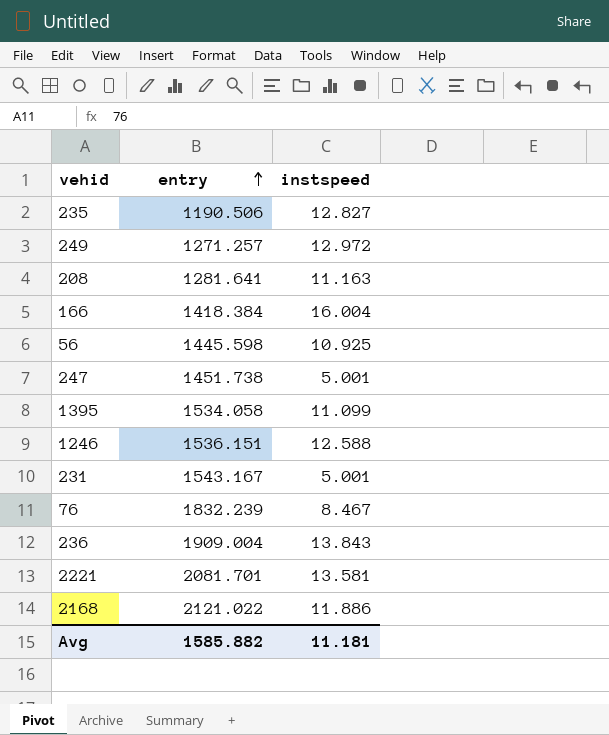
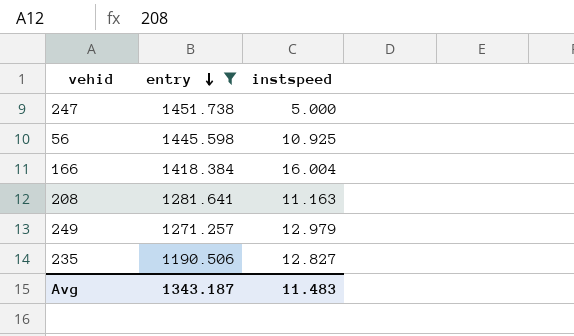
filter: none -> entry <= 1451.738
row order: entry ascending -> entry descending
247 | instspeed: 5.001 -> 5.000
249 | instspeed: 12.972 -> 12.979
Avg | entry: 1585.882 -> 1343.187
Avg | instspeed: 11.181 -> 11.483

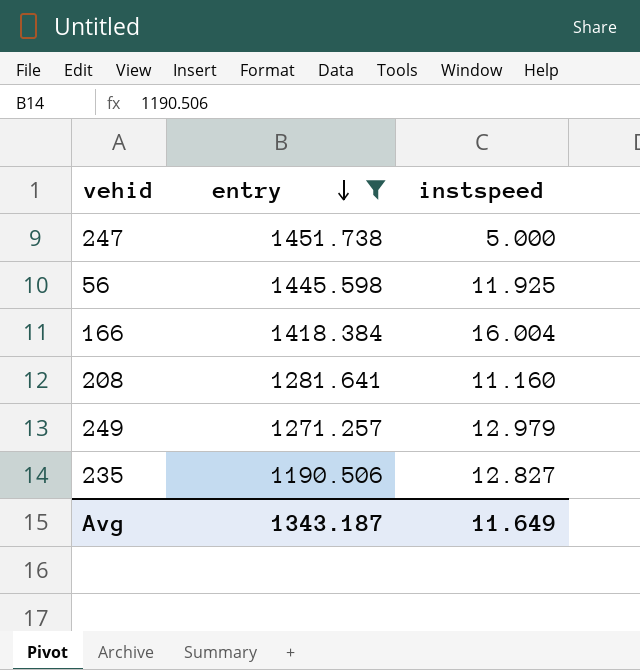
56 | instspeed: 10.925 -> 11.925
208 | instspeed: 11.163 -> 11.160
Avg | instspeed: 11.483 -> 11.649

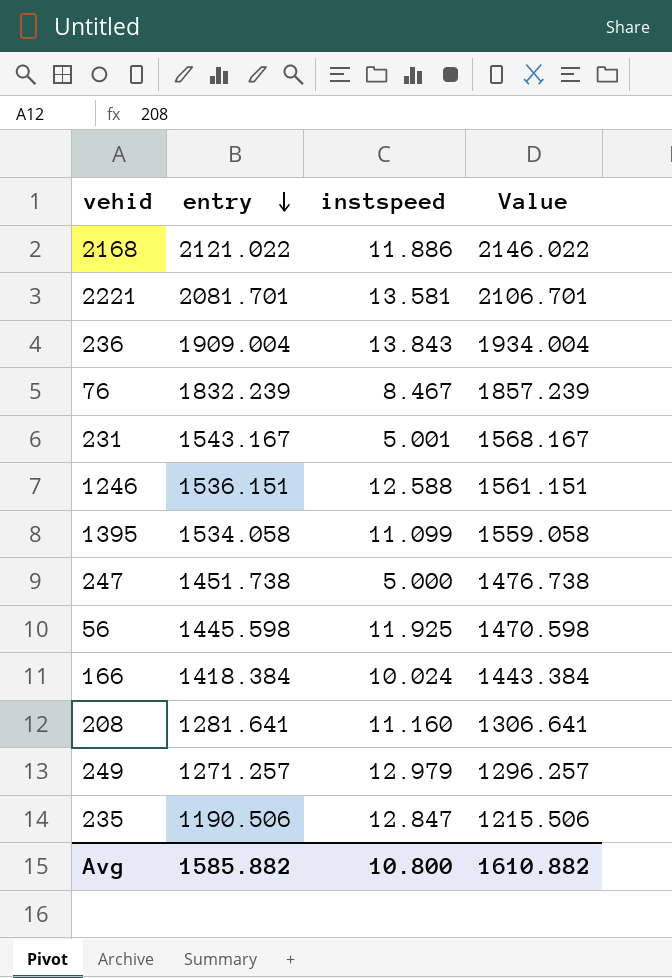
filter: entry <= 1451.738 -> none
column Value | formula: none -> [entry] + 25
166 | instspeed: 16.004 -> 10.024
235 | instspeed: 12.827 -> 12.847
Avg | entry: 1343.187 -> 1585.882
Avg | instspeed: 11.649 -> 10.800

